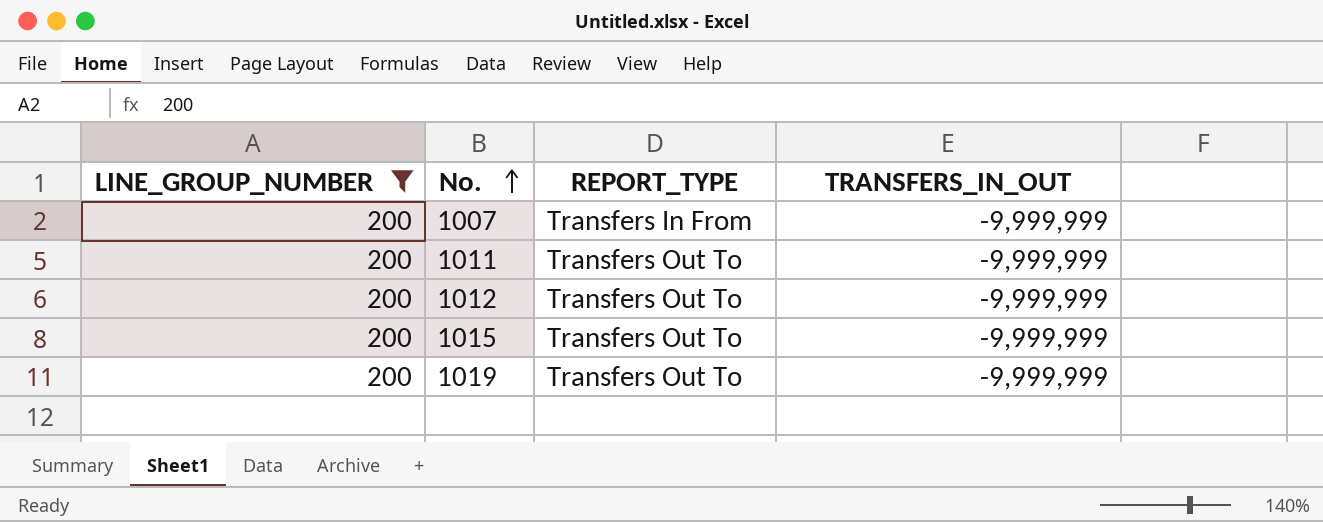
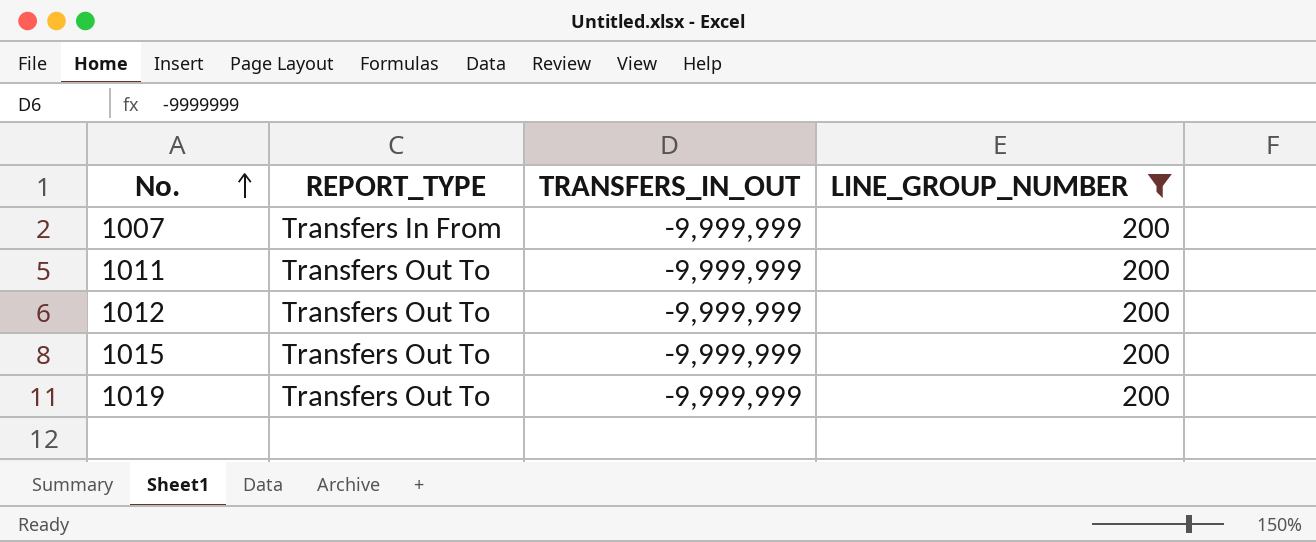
column LINE_GROUP_NUMBER | position: 1 -> 4

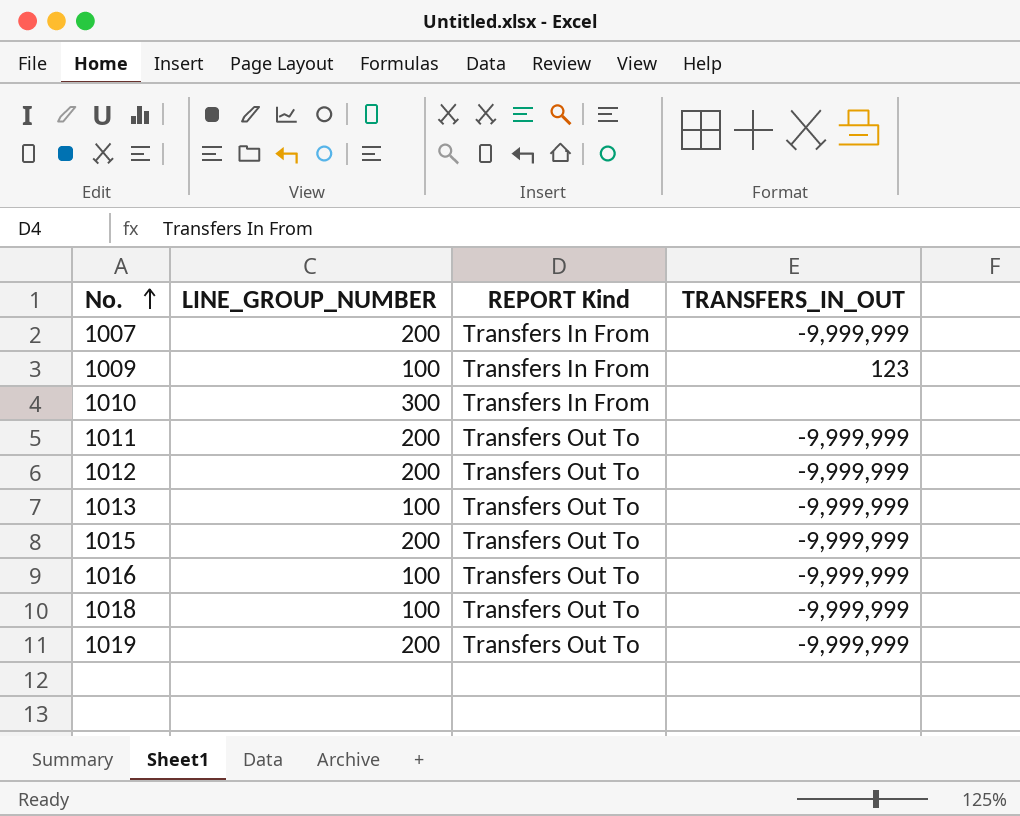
filter: LINE_GROUP_NUMBER = 200 -> none
column LINE_GROUP_NUMBER | position: 4 -> 2
column name: REPORT_TYPE -> REPORT Kind

